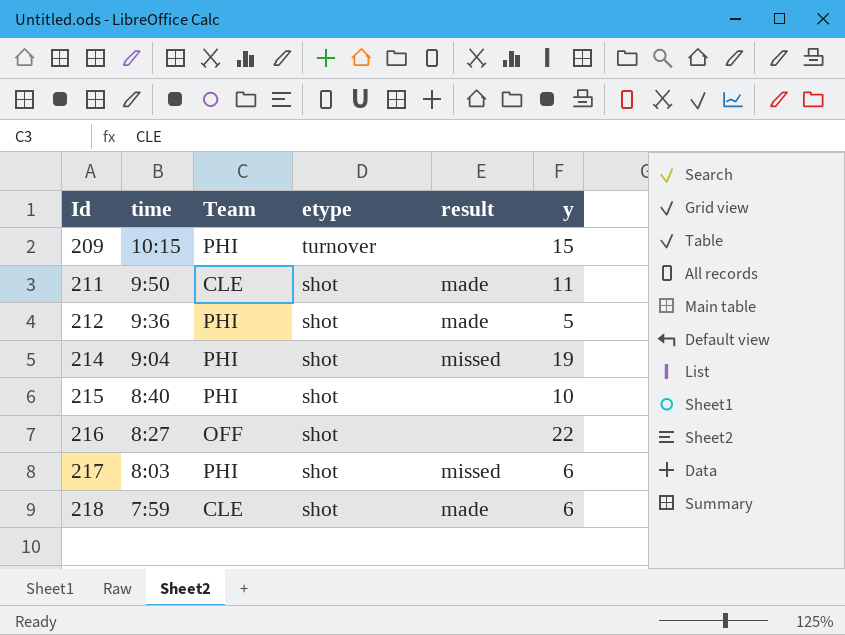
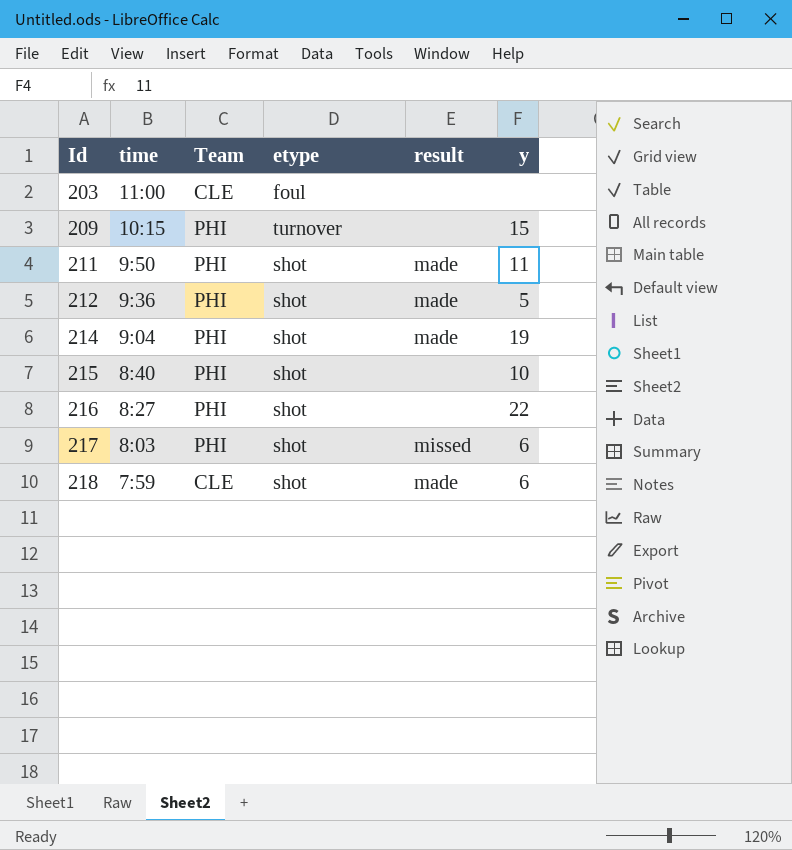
row 203: none -> 11:00 | CLE | foul | none | none
211 | Team: CLE -> PHI
214 | result: missed -> made
216 | Team: OFF -> PHI

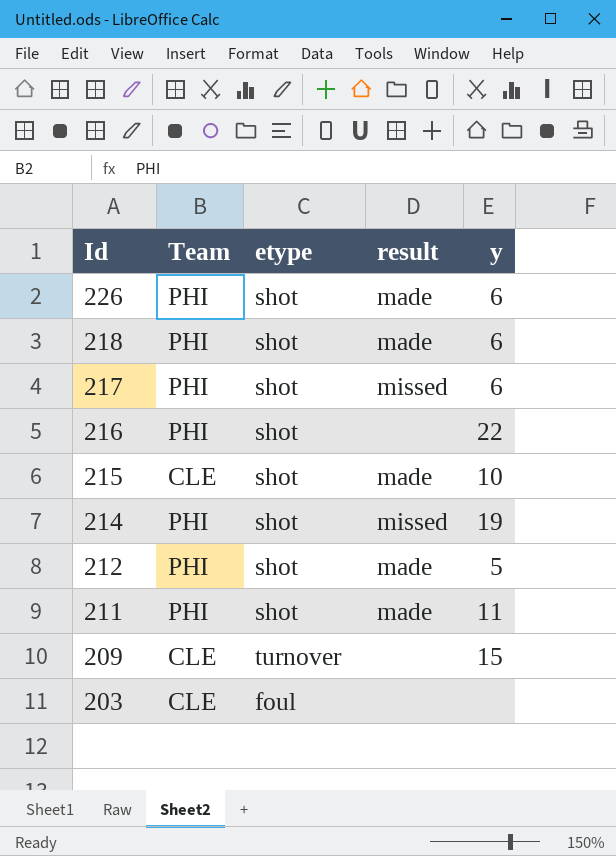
row order: Id ascending -> Id descending
column time | position: 2 -> none
row 226: none -> PHI | shot | made | 6
218 | Team: CLE -> PHI
215 | Team: PHI -> CLE
215 | result: none -> made
214 | result: made -> missed
209 | Team: PHI -> CLE

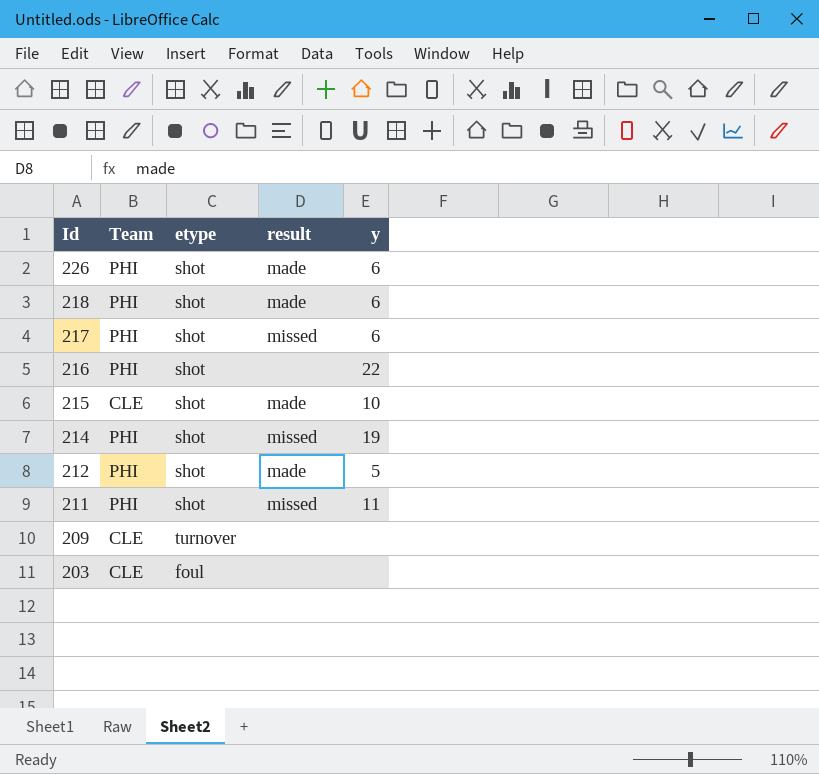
211 | result: made -> missed
209 | y: 15 -> none

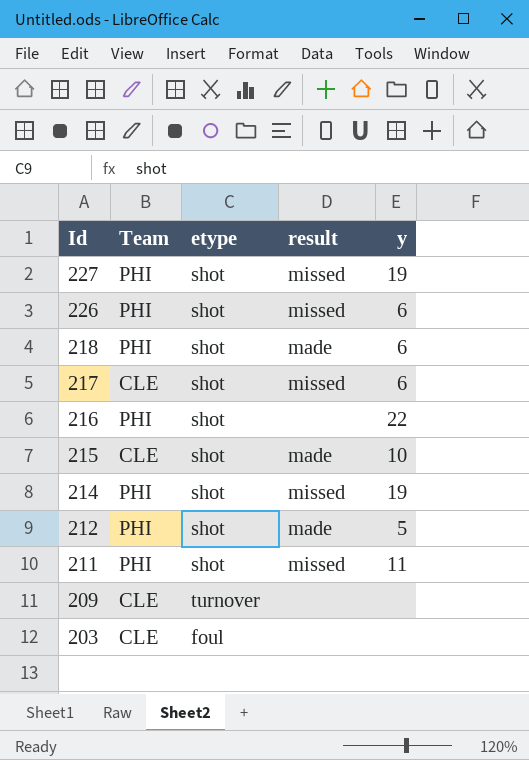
row 227: none -> PHI | shot | missed | 19
226 | result: made -> missed
217 | Team: PHI -> CLE

